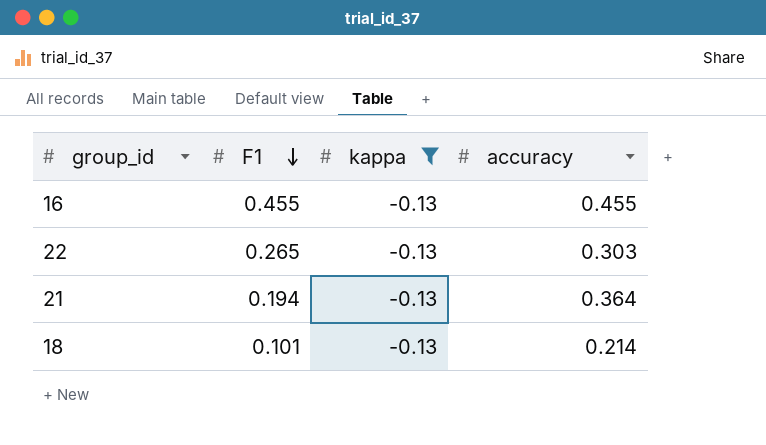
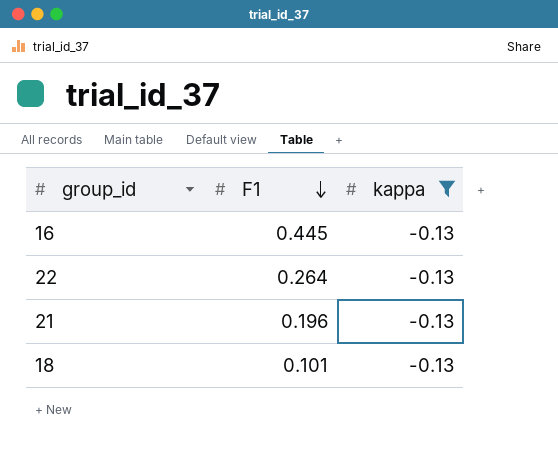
column accuracy | position: 4 -> none
16 | F1: 0.455 -> 0.445
22 | F1: 0.265 -> 0.264
21 | F1: 0.194 -> 0.196

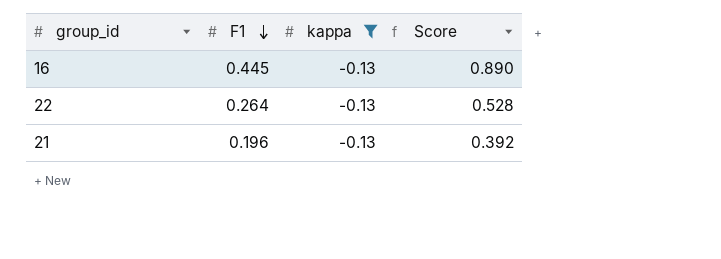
column Score | formula: none -> [F1] * 2
row 18: 0.101 | -0.13 -> none

